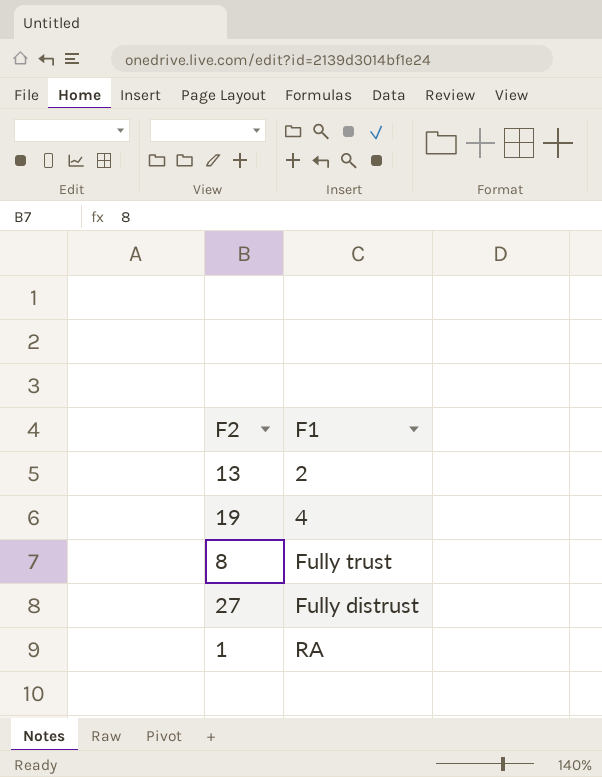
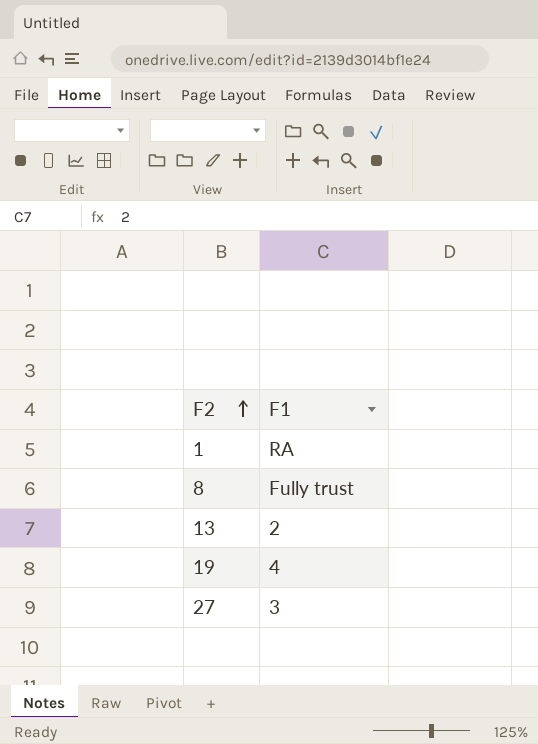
row order: none -> F2 ascending
27 | F1: Fully distrust -> 3

